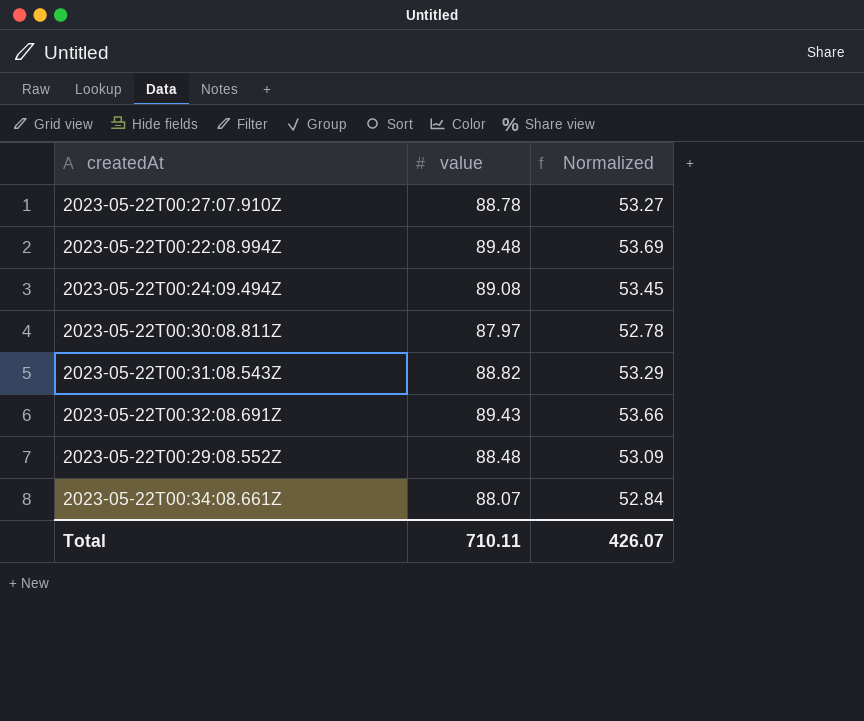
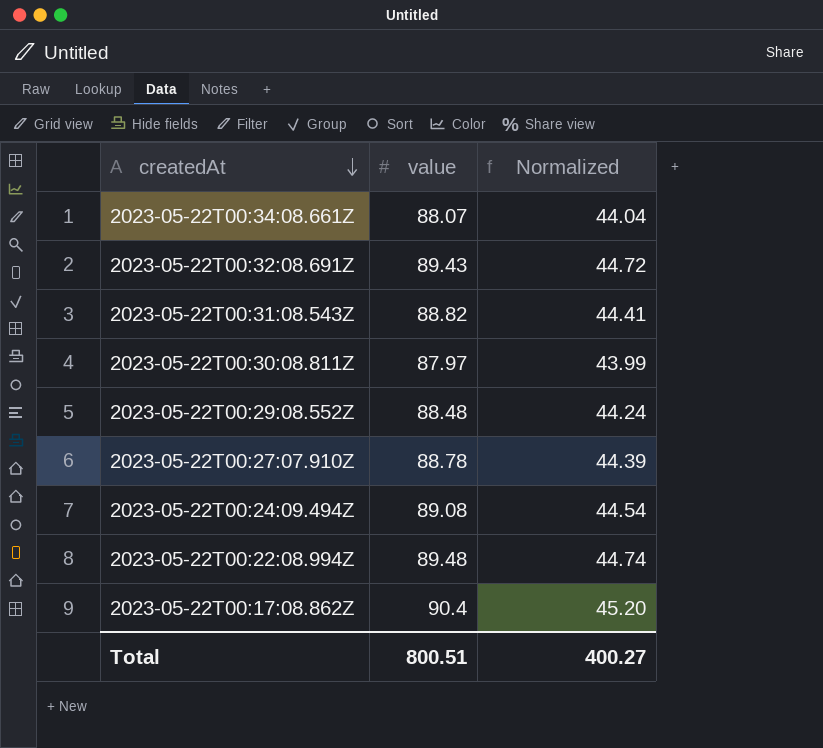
row order: none -> createdAt descending
column Normalized | formula: [value] * 0.6 -> [value] * 0.5
row 2023-05-22T00:17:08.862Z: none -> 90.4 | 45.20
Total | value: 710.11 -> 800.51
Total | Normalized: 426.07 -> 400.27

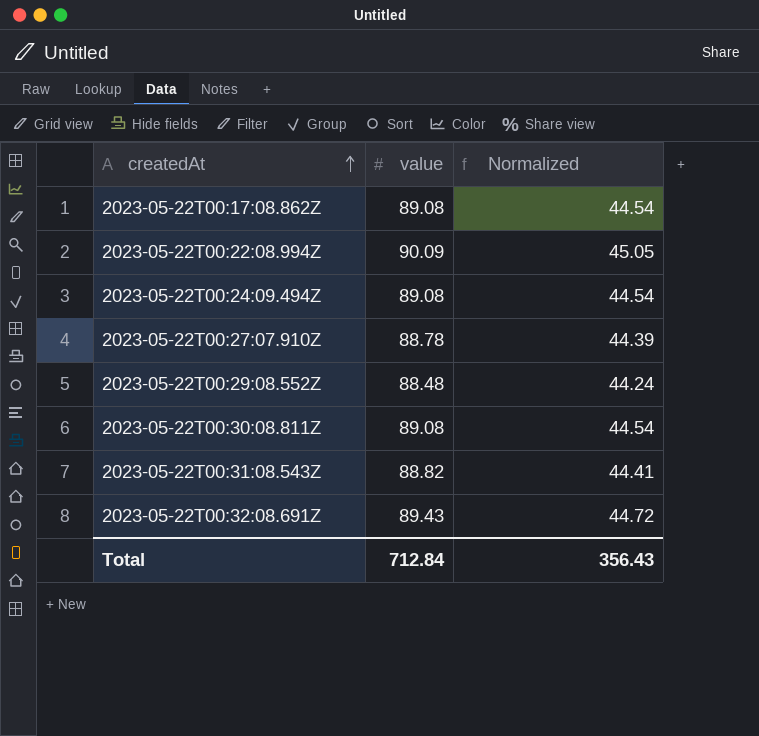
row order: createdAt descending -> createdAt ascending
row 2023-05-22T00:34:08.661Z: 88.07 | 44.04 -> none
2023-05-22T00:17:08.862Z | value: 90.4 -> 89.08
2023-05-22T00:17:08.862Z | Normalized: 45.20 -> 44.54
2023-05-22T00:22:08.994Z | value: 89.48 -> 90.09
2023-05-22T00:22:08.994Z | Normalized: 44.74 -> 45.05
2023-05-22T00:30:08.811Z | value: 87.97 -> 89.08
2023-05-22T00:30:08.811Z | Normalized: 43.99 -> 44.54
Total | value: 800.51 -> 712.84
Total | Normalized: 400.27 -> 356.43

